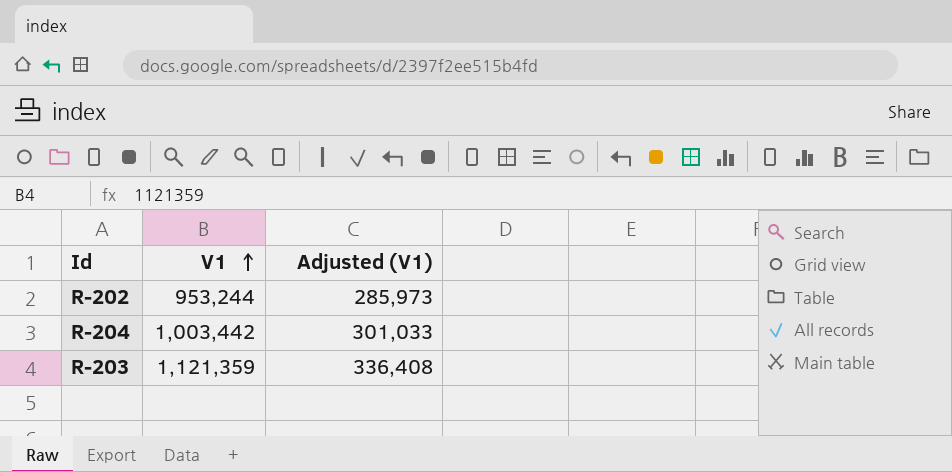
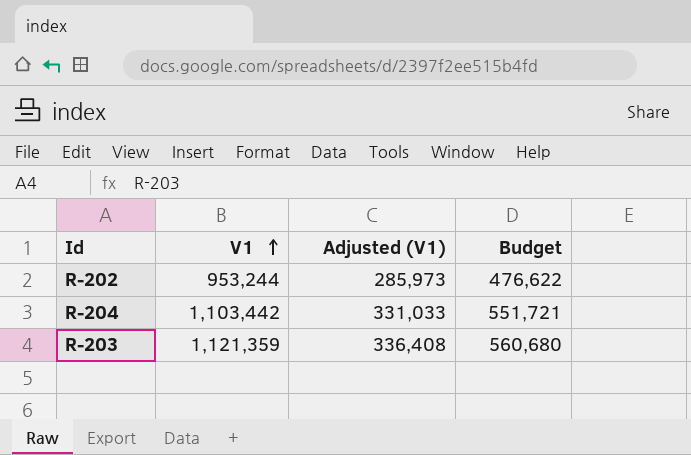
column Budget | formula: none -> [V1] * 0.5
R-204 | V1: 1,003,442 -> 1,103,442
R-204 | Adjusted (V1): 301,033 -> 331,033

